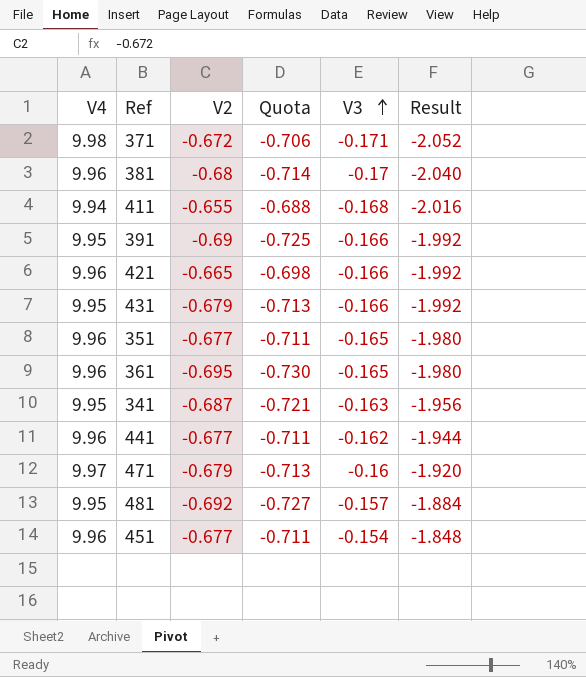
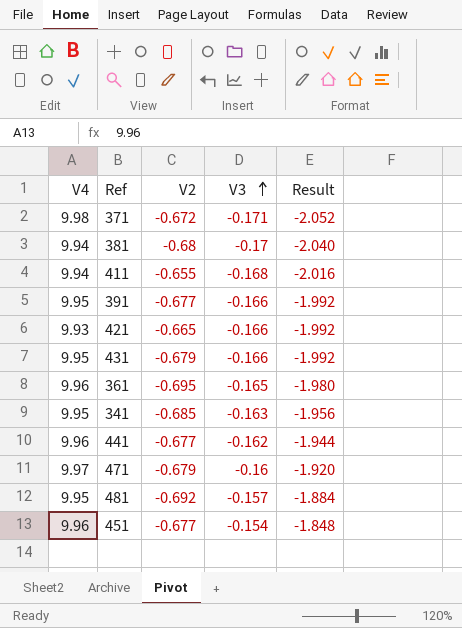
column Quota | formula: [V2] * 1.05 -> none
row 351: 9.96 | -0.677 | -0.711 | -0.165 | -1.980 -> none
381 | V4: 9.96 -> 9.94
391 | V2: -0.69 -> -0.677
421 | V4: 9.96 -> 9.93
341 | V2: -0.687 -> -0.685

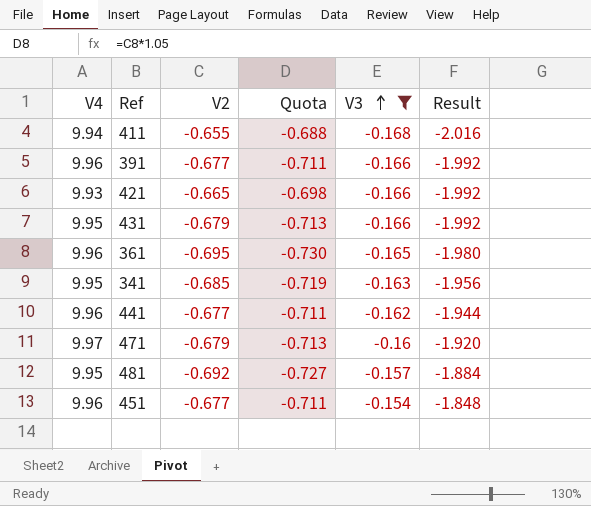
filter: none -> V3 >= -0.168
column Quota | formula: none -> [V2] * 1.05
391 | V4: 9.95 -> 9.96

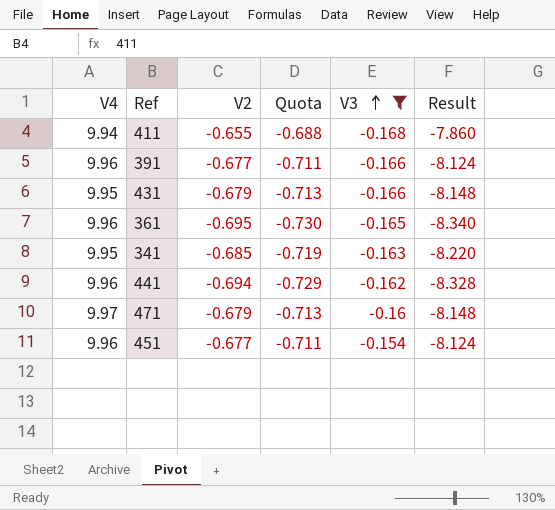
column Result | formula: [V3] * 12 -> [V2] * 12
row 421: 9.93 | -0.665 | -0.698 | -0.166 | -1.992 -> none
row 481: 9.95 | -0.692 | -0.727 | -0.157 | -1.884 -> none
441 | V2: -0.677 -> -0.694
441 | Quota: -0.711 -> -0.729

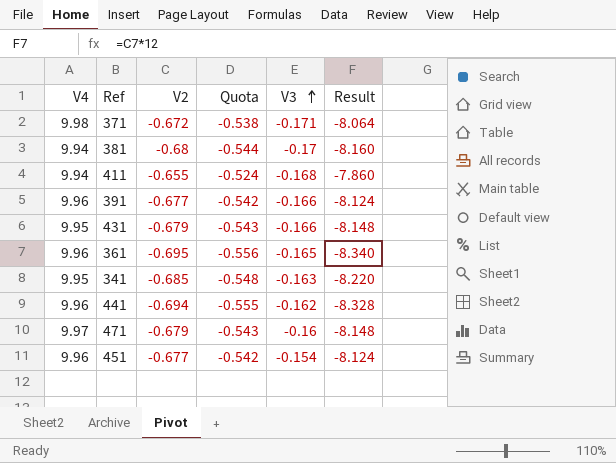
filter: V3 >= -0.168 -> none
column Quota | formula: [V2] * 1.05 -> [V2] * 0.8

